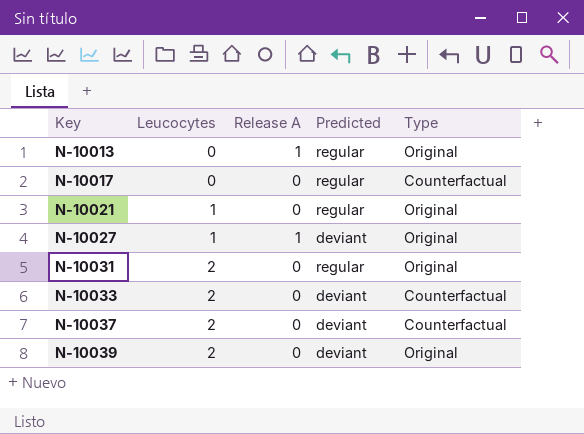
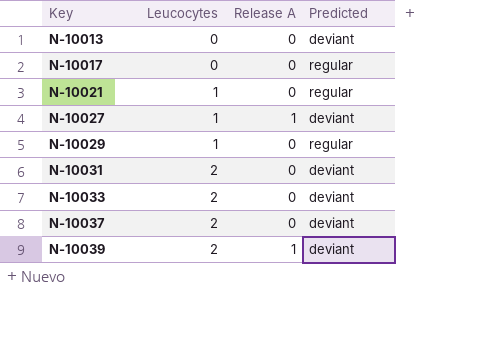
column Type | position: 5 -> none
N-10013 | Release A: 1 -> 0
N-10013 | Predicted: regular -> deviant
row N-10029: none -> 1 | 0 | regular
N-10031 | Predicted: regular -> deviant
N-10039 | Release A: 0 -> 1

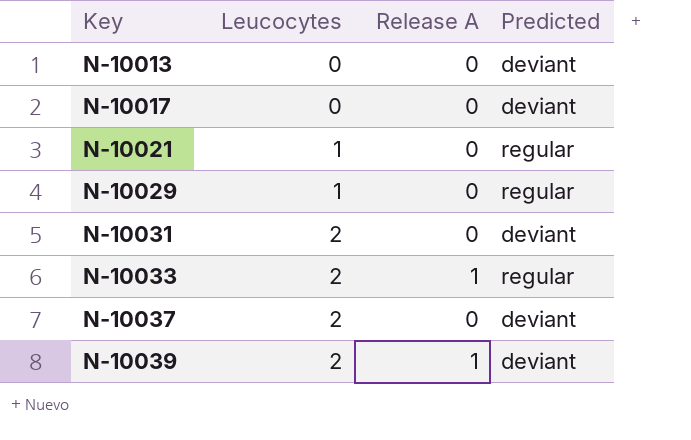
row N-10027: 1 | 1 | deviant -> none
N-10017 | Predicted: regular -> deviant
N-10033 | Release A: 0 -> 1
N-10033 | Predicted: deviant -> regular

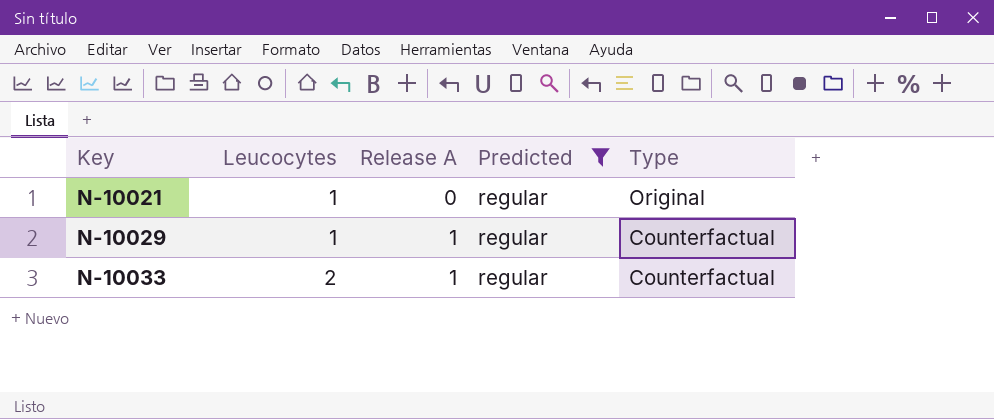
filter: none -> Predicted = regular
column Type | position: none -> 5
N-10029 | Release A: 0 -> 1

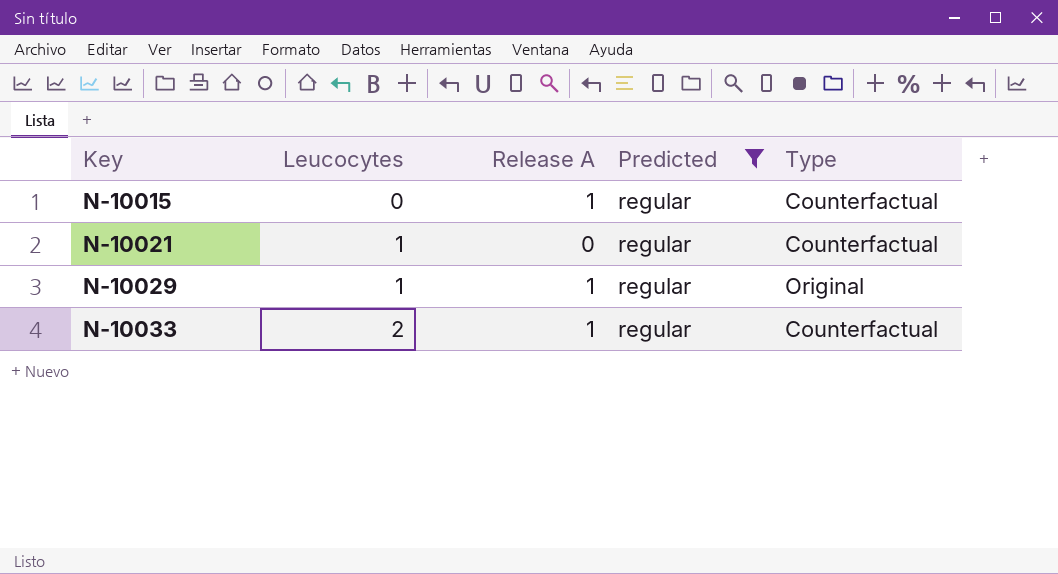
row N-10015: none -> 0 | 1 | regular | Counterfactual
N-10021 | Type: Original -> Counterfactual
N-10029 | Type: Counterfactual -> Original

